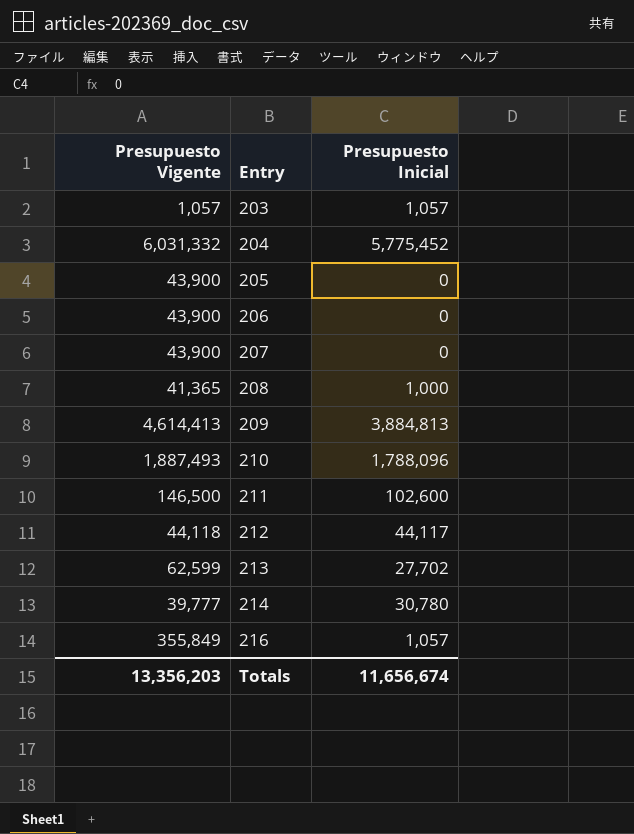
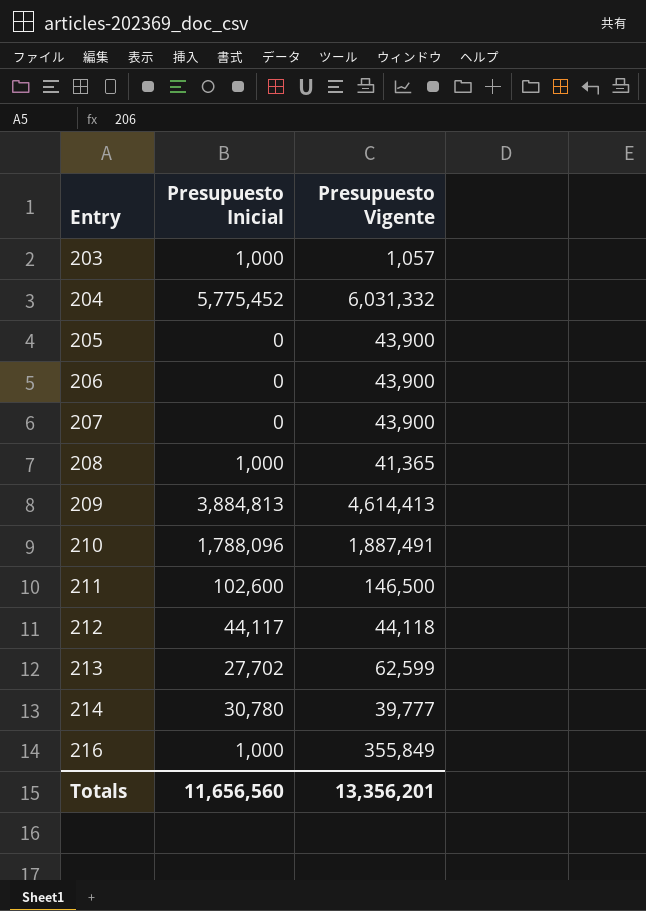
column Presupuesto Vigente | position: 1 -> 3
203 | Presupuesto Inicial: 1,057 -> 1,000
210 | Presupuesto Vigente: 1,887,493 -> 1,887,491
216 | Presupuesto Inicial: 1,057 -> 1,000
Totals | Presupuesto Inicial: 11,656,674 -> 11,656,560
Totals | Presupuesto Vigente: 13,356,203 -> 13,356,201

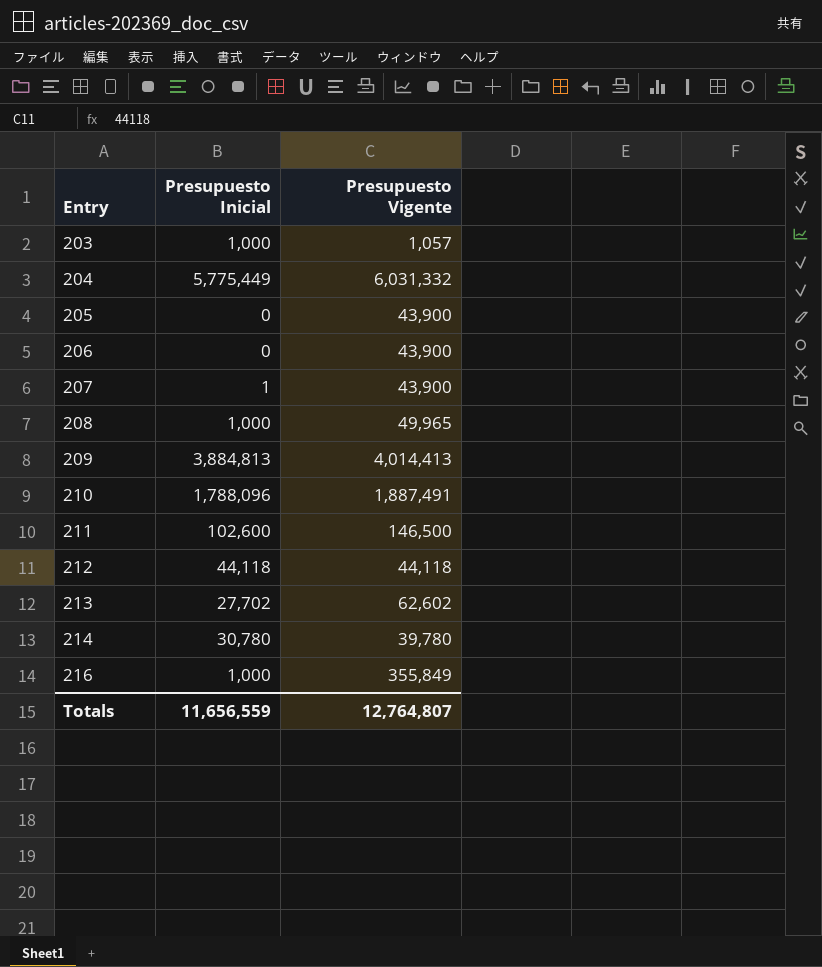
204 | Presupuesto Inicial: 5,775,452 -> 5,775,449
207 | Presupuesto Inicial: 0 -> 1
208 | Presupuesto Vigente: 41,365 -> 49,965
209 | Presupuesto Vigente: 4,614,413 -> 4,014,413
212 | Presupuesto Inicial: 44,117 -> 44,118
213 | Presupuesto Vigente: 62,599 -> 62,602
214 | Presupuesto Vigente: 39,777 -> 39,780
Totals | Presupuesto Inicial: 11,656,560 -> 11,656,559
Totals | Presupuesto Vigente: 13,356,201 -> 12,764,807

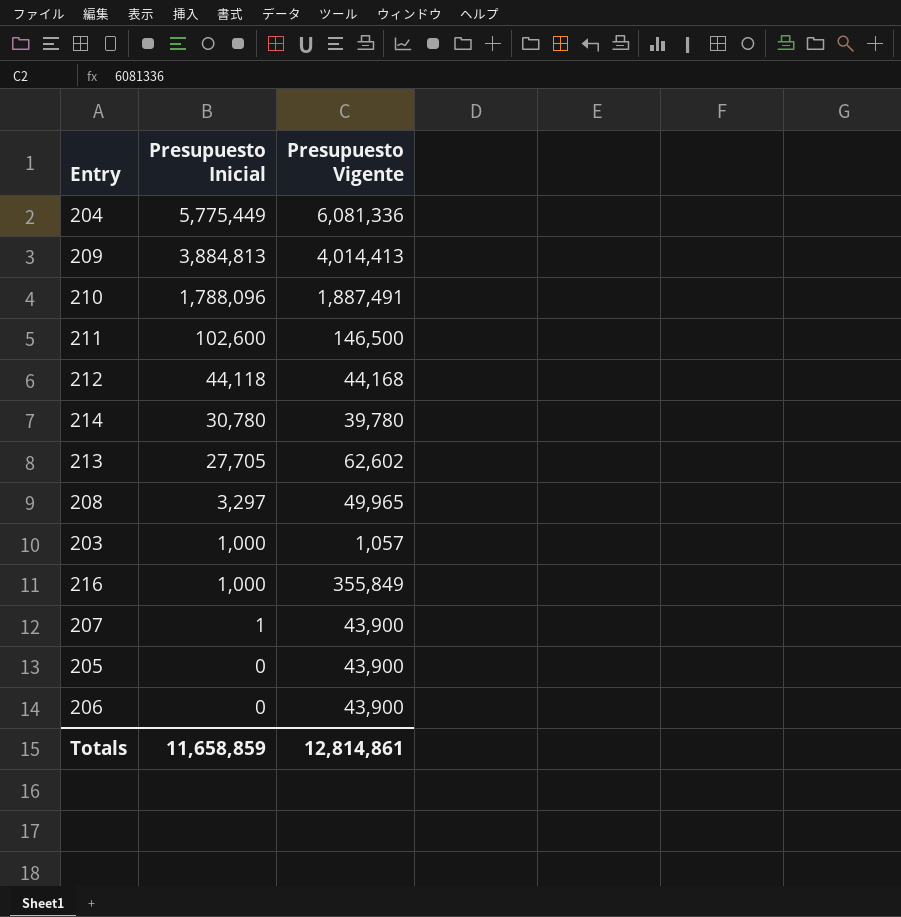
row order: Entry ascending -> Presupuesto Inicial descending
204 | Presupuesto Vigente: 6,031,332 -> 6,081,336
212 | Presupuesto Vigente: 44,118 -> 44,168
213 | Presupuesto Inicial: 27,702 -> 27,705
208 | Presupuesto Inicial: 1,000 -> 3,297
Totals | Presupuesto Inicial: 11,656,559 -> 11,658,859
Totals | Presupuesto Vigente: 12,764,807 -> 12,814,861

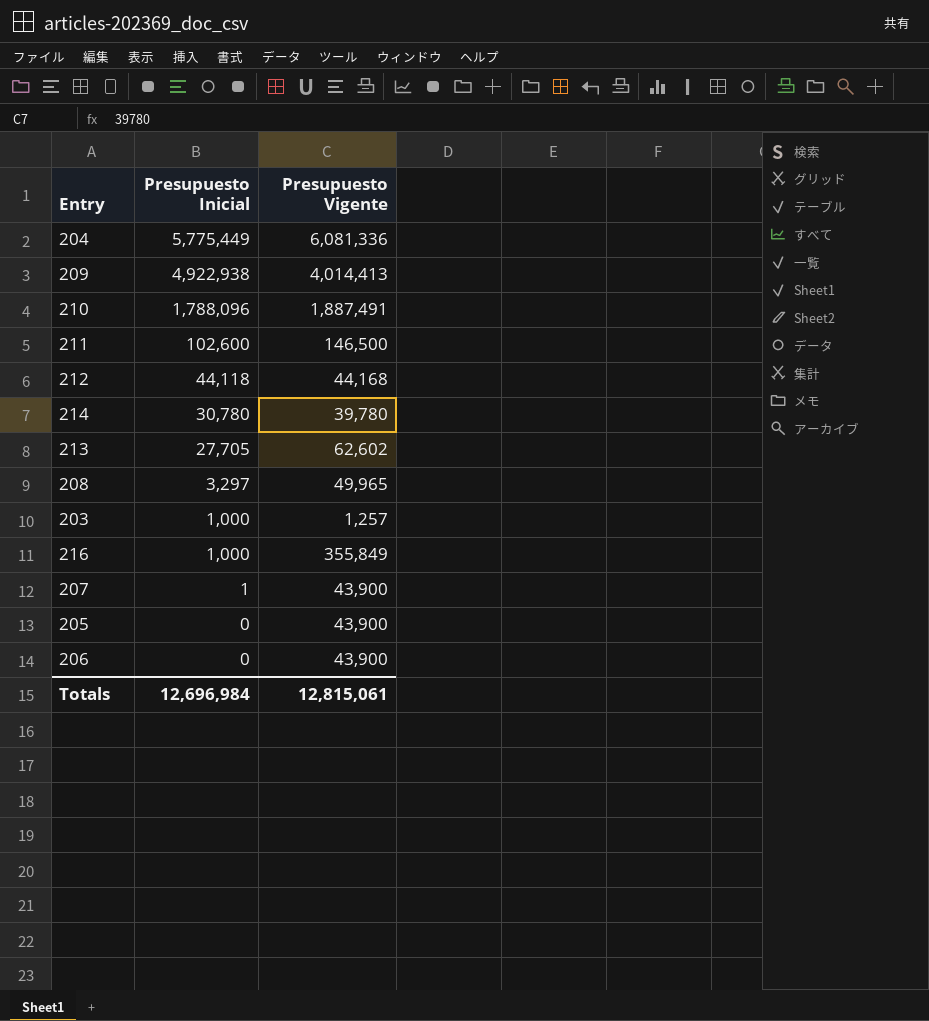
209 | Presupuesto Inicial: 3,884,813 -> 4,922,938
203 | Presupuesto Vigente: 1,057 -> 1,257
Totals | Presupuesto Inicial: 11,658,859 -> 12,696,984
Totals | Presupuesto Vigente: 12,814,861 -> 12,815,061

